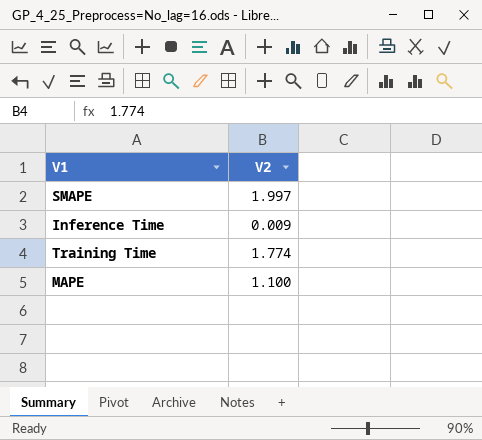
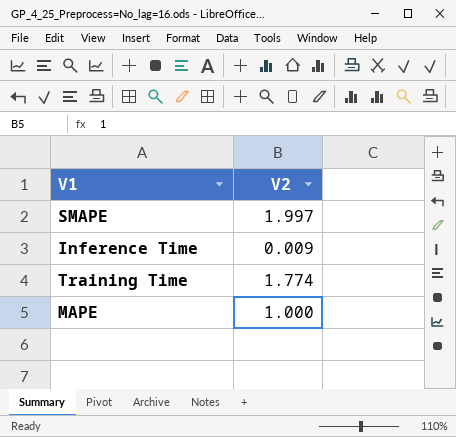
MAPE | V2: 1.100 -> 1.000

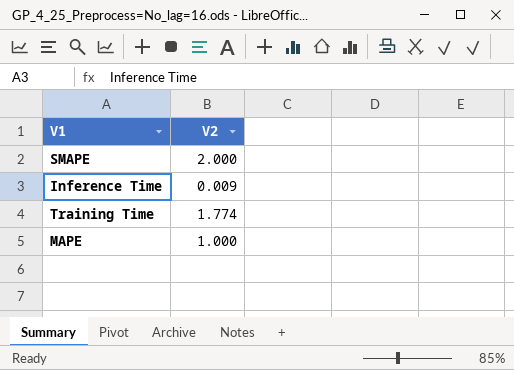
SMAPE | V2: 1.997 -> 2.000

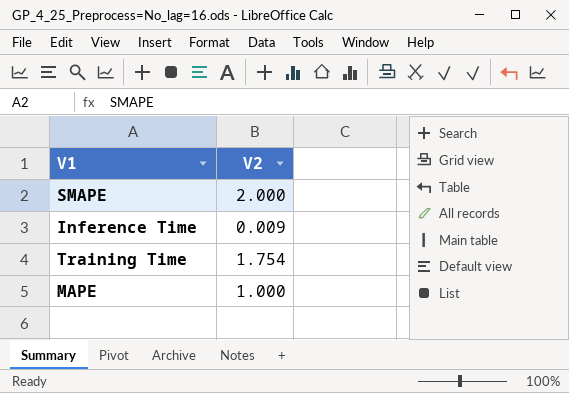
Training Time | V2: 1.774 -> 1.754

